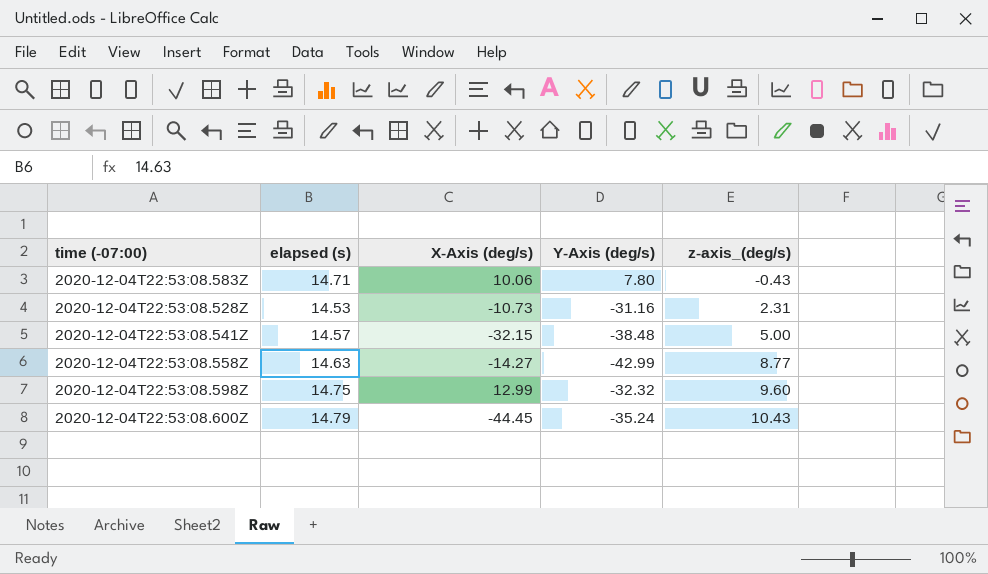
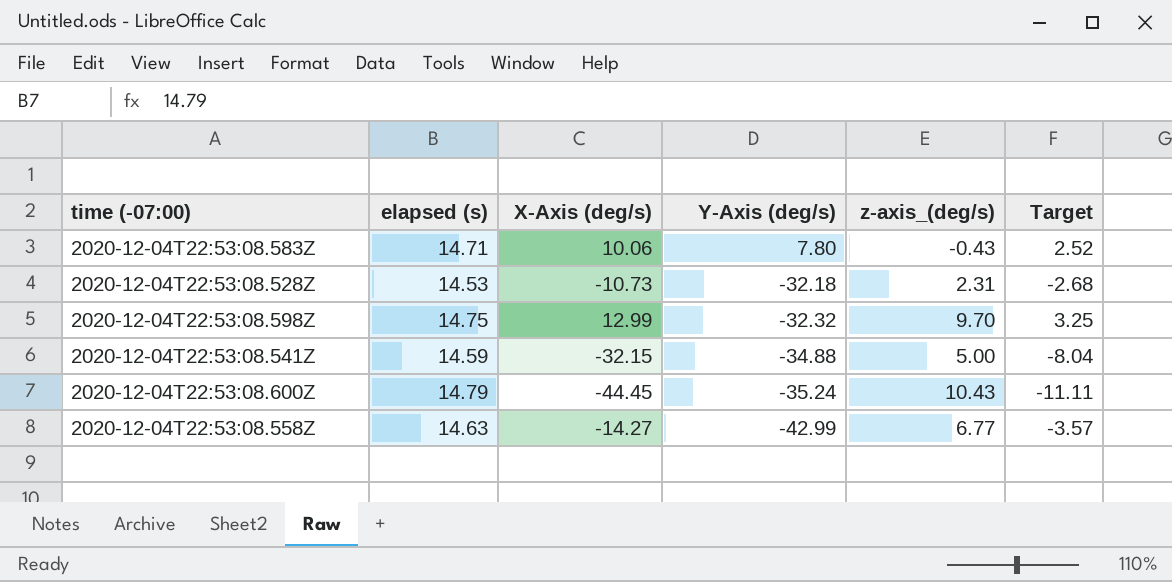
row order: z-axis_(deg/s) ascending -> Y-Axis (deg/s) descending
column Target | formula: none -> [X-Axis (deg/s)] * 0.25
2020-12-04T22:53:08.528Z | Y-Axis (deg/s): -31.16 -> -32.18
2020-12-04T22:53:08.598Z | z-axis_(deg/s): 9.60 -> 9.70
2020-12-04T22:53:08.541Z | elapsed (s): 14.57 -> 14.59
2020-12-04T22:53:08.541Z | Y-Axis (deg/s): -38.48 -> -34.88
2020-12-04T22:53:08.558Z | z-axis_(deg/s): 8.77 -> 6.77

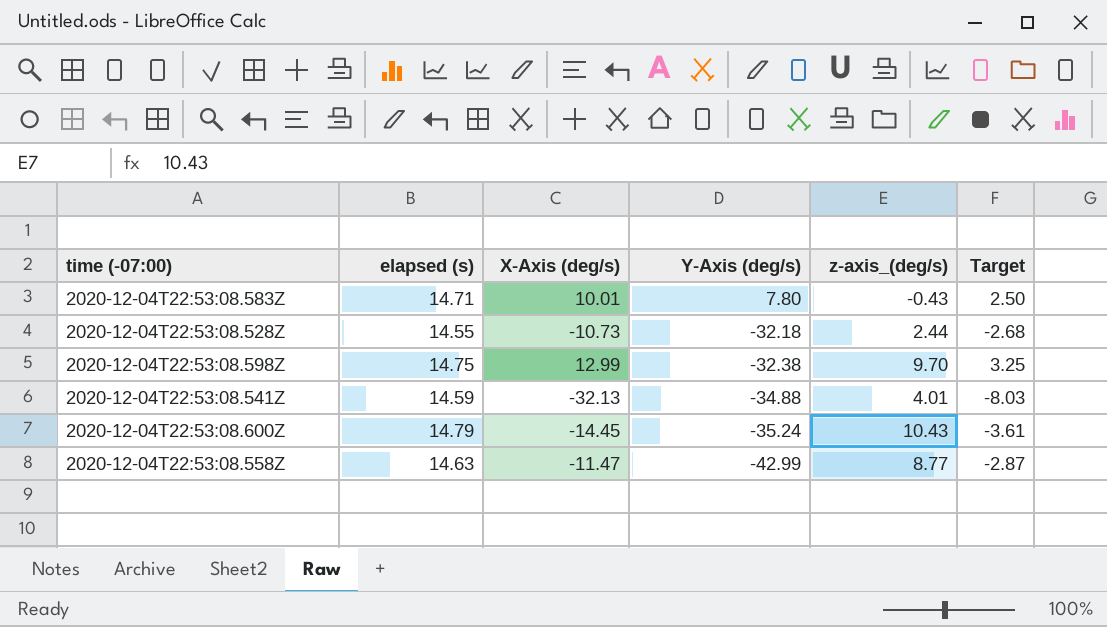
2020-12-04T22:53:08.583Z | X-Axis (deg/s): 10.06 -> 10.01
2020-12-04T22:53:08.583Z | Target: 2.52 -> 2.50
2020-12-04T22:53:08.528Z | elapsed (s): 14.53 -> 14.55
2020-12-04T22:53:08.528Z | z-axis_(deg/s): 2.31 -> 2.44
2020-12-04T22:53:08.598Z | Y-Axis (deg/s): -32.32 -> -32.38
2020-12-04T22:53:08.541Z | X-Axis (deg/s): -32.15 -> -32.13
2020-12-04T22:53:08.541Z | z-axis_(deg/s): 5.00 -> 4.01
2020-12-04T22:53:08.541Z | Target: -8.04 -> -8.03
2020-12-04T22:53:08.600Z | X-Axis (deg/s): -44.45 -> -14.45
2020-12-04T22:53:08.600Z | Target: -11.11 -> -3.61
2020-12-04T22:53:08.558Z | X-Axis (deg/s): -14.27 -> -11.47
2020-12-04T22:53:08.558Z | z-axis_(deg/s): 6.77 -> 8.77
2020-12-04T22:53:08.558Z | Target: -3.57 -> -2.87

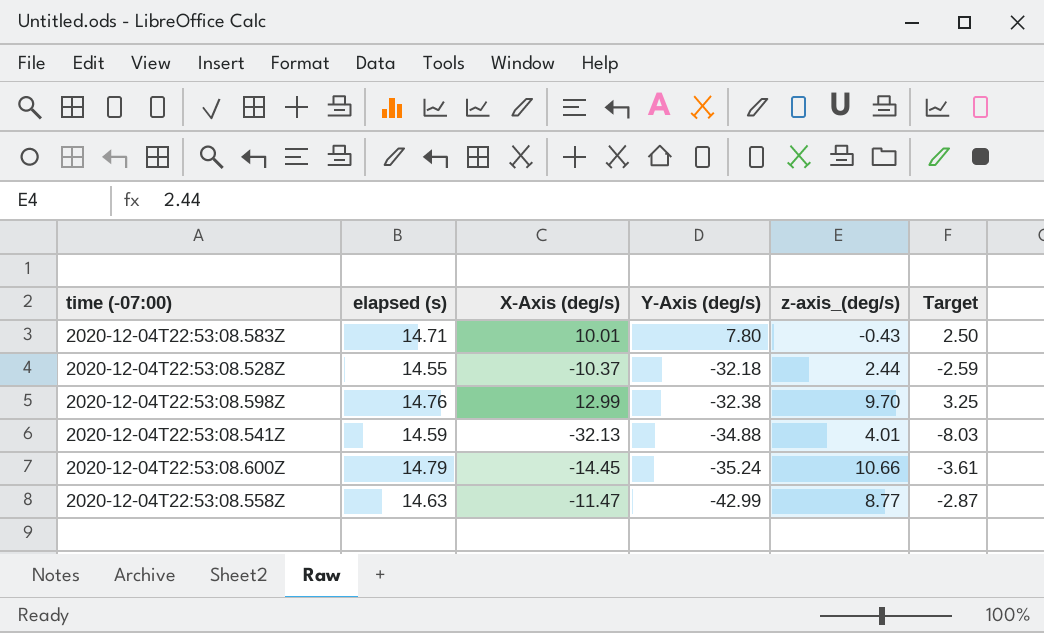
2020-12-04T22:53:08.528Z | X-Axis (deg/s): -10.73 -> -10.37
2020-12-04T22:53:08.528Z | Target: -2.68 -> -2.59
2020-12-04T22:53:08.598Z | elapsed (s): 14.75 -> 14.76
2020-12-04T22:53:08.600Z | z-axis_(deg/s): 10.43 -> 10.66

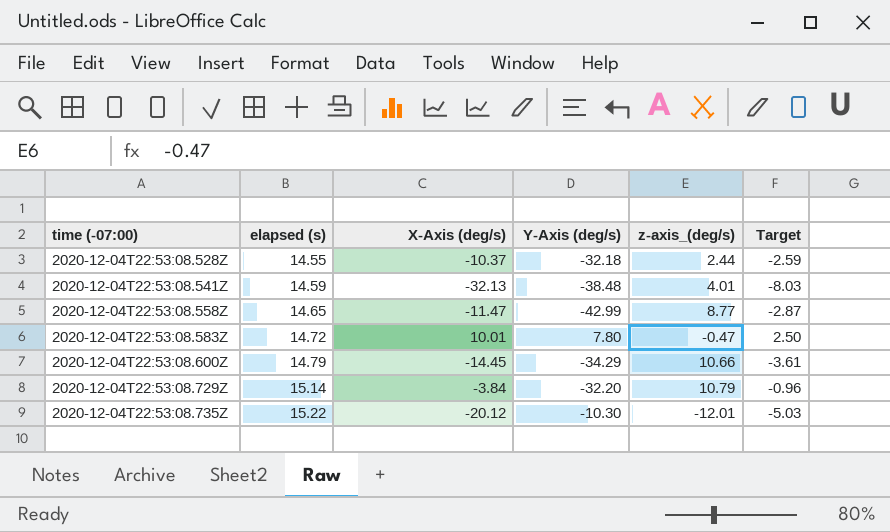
row order: Y-Axis (deg/s) descending -> time (-07:00) ascending
row 2020-12-04T22:53:08.598Z: 14.76 | 12.99 | -32.38 | 9.70 | 3.25 -> none
2020-12-04T22:53:08.541Z | Y-Axis (deg/s): -34.88 -> -38.48
2020-12-04T22:53:08.558Z | elapsed (s): 14.63 -> 14.65
2020-12-04T22:53:08.583Z | elapsed (s): 14.71 -> 14.72
2020-12-04T22:53:08.583Z | z-axis_(deg/s): -0.43 -> -0.47
2020-12-04T22:53:08.600Z | Y-Axis (deg/s): -35.24 -> -34.29
row 2020-12-04T22:53:08.729Z: none -> 15.14 | -3.84 | -32.20 | 10.79 | -0.96
row 2020-12-04T22:53:08.735Z: none -> 15.22 | -20.12 | -10.30 | -12.01 | -5.03

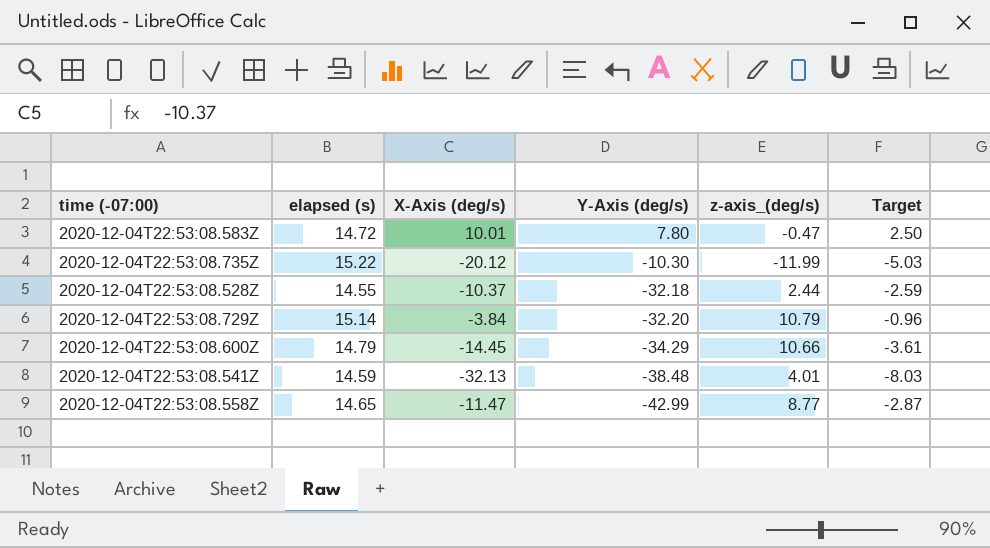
row order: time (-07:00) ascending -> Y-Axis (deg/s) descending
2020-12-04T22:53:08.735Z | z-axis_(deg/s): -12.01 -> -11.99

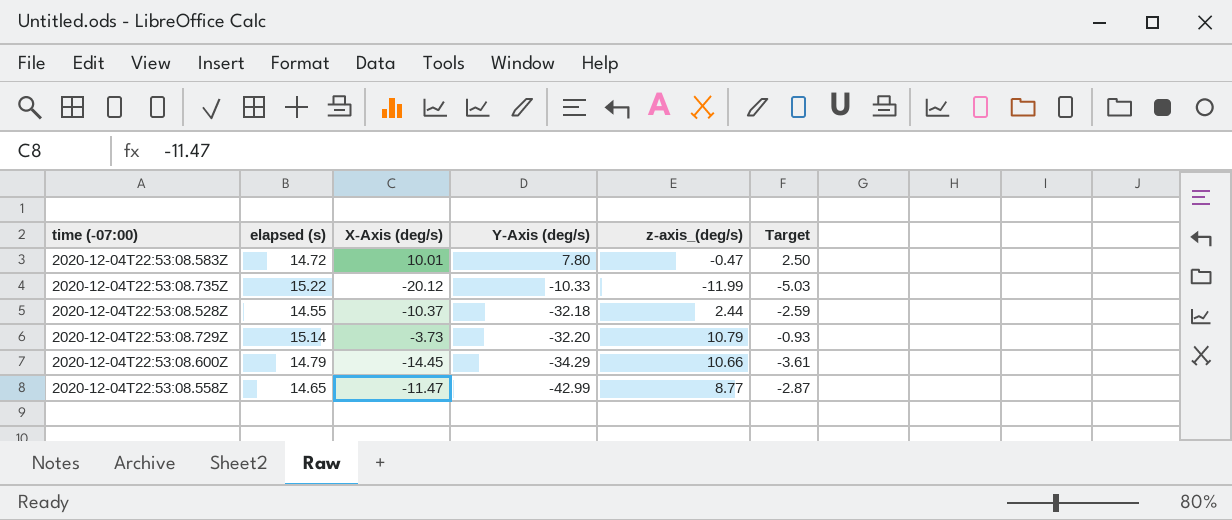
row 2020-12-04T22:53:08.541Z: 14.59 | -32.13 | -38.48 | 4.01 | -8.03 -> none
2020-12-04T22:53:08.735Z | Y-Axis (deg/s): -10.30 -> -10.33
2020-12-04T22:53:08.729Z | X-Axis (deg/s): -3.84 -> -3.73
2020-12-04T22:53:08.729Z | Target: -0.96 -> -0.93

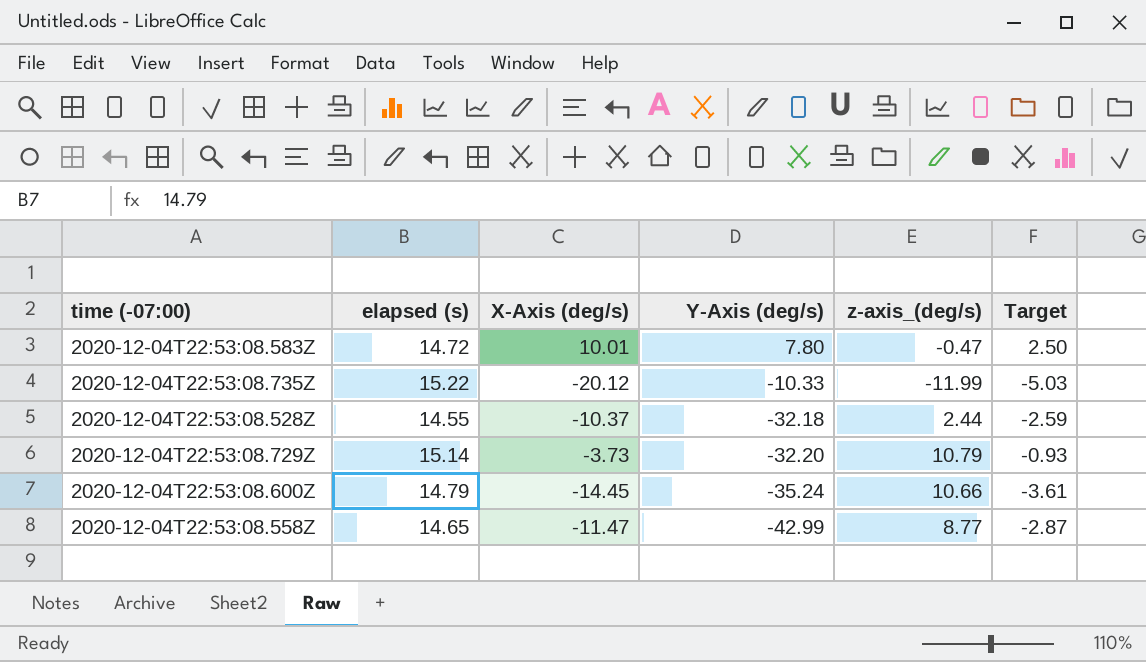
2020-12-04T22:53:08.600Z | Y-Axis (deg/s): -34.29 -> -35.24

